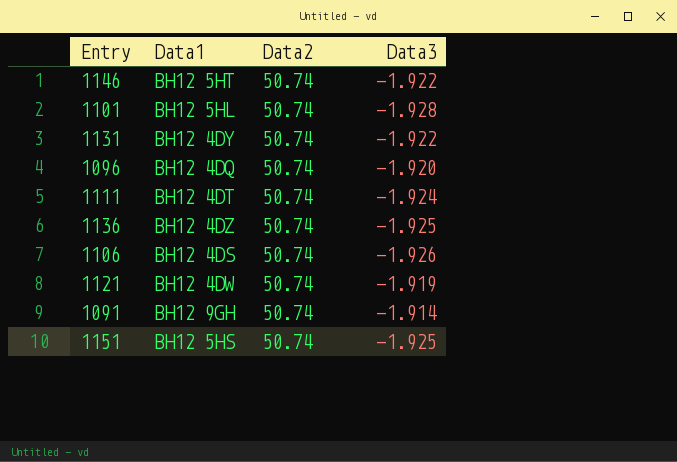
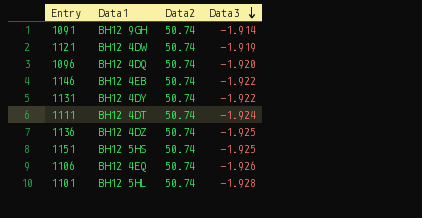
row order: none -> Data3 descending
1146 | Data1: BH12 5HT -> BH12 4EB
1106 | Data1: BH12 4DS -> BH12 4EQ

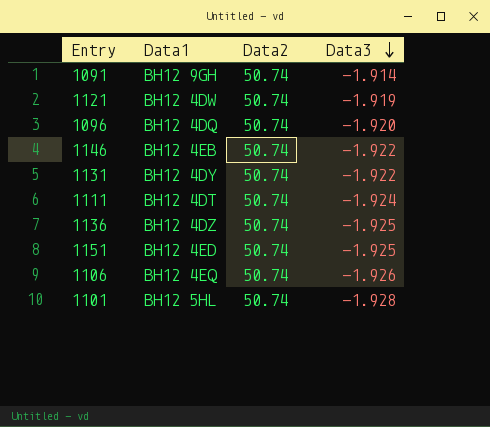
1151 | Data1: BH12 5HS -> BH12 4ED

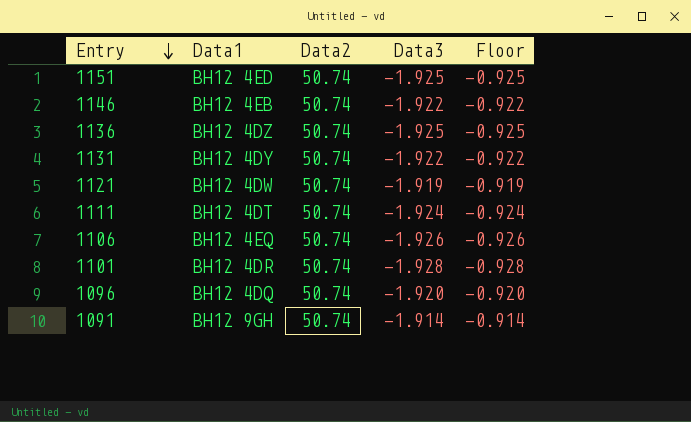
row order: Data3 descending -> Entry descending
column Floor | formula: none -> [Data3] + 1
1101 | Data1: BH12 5HL -> BH12 4DR

